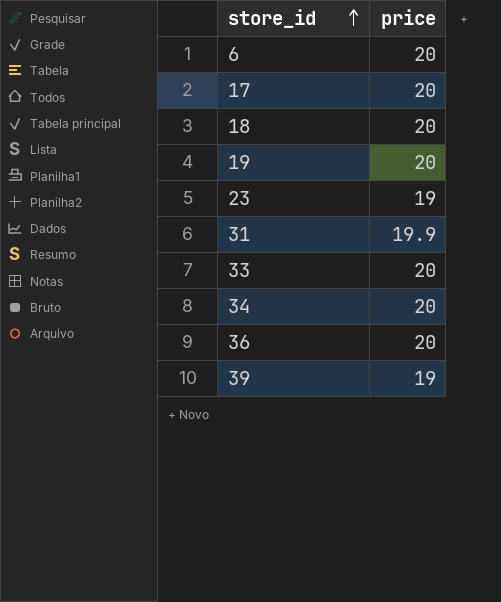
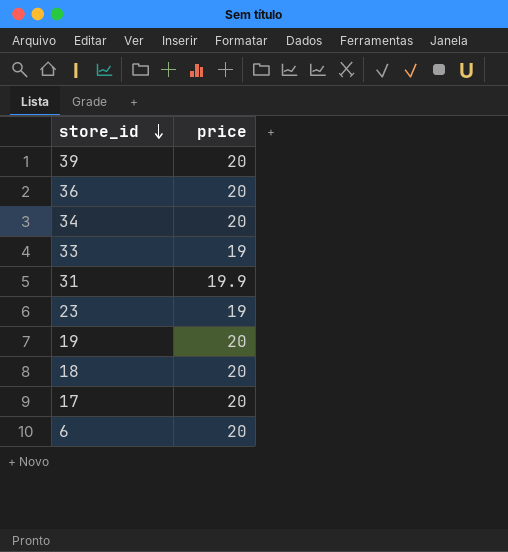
row order: store_id ascending -> store_id descending
39 | price: 19 -> 20
33 | price: 20 -> 19

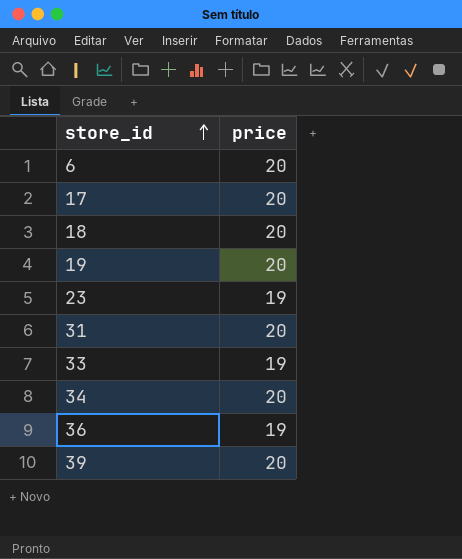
row order: store_id descending -> store_id ascending
31 | price: 19.9 -> 20
36 | price: 20 -> 19

